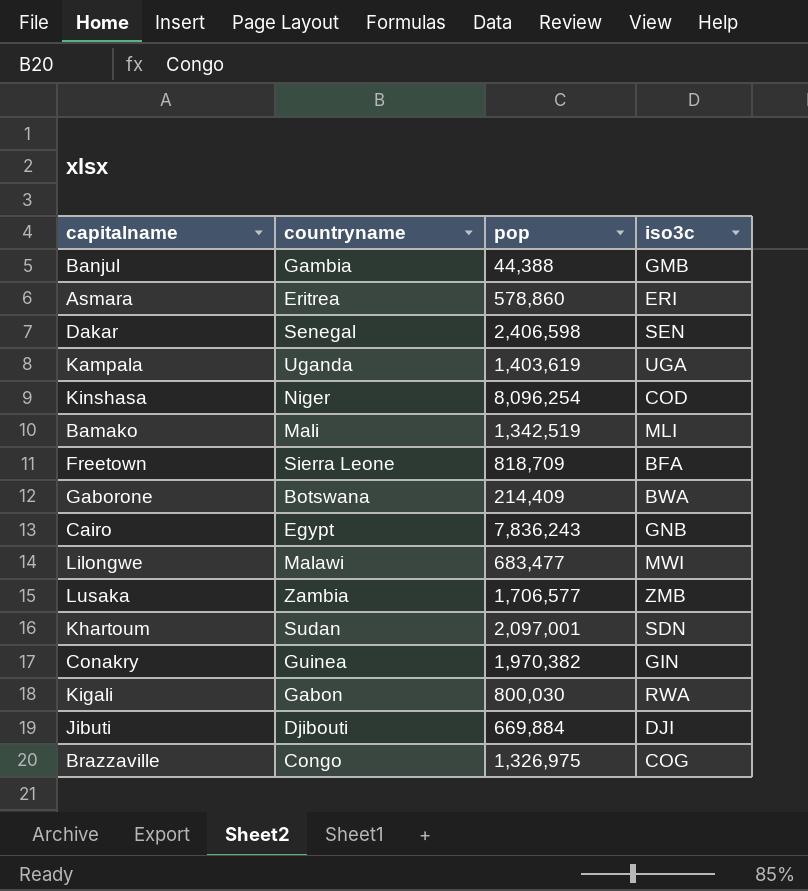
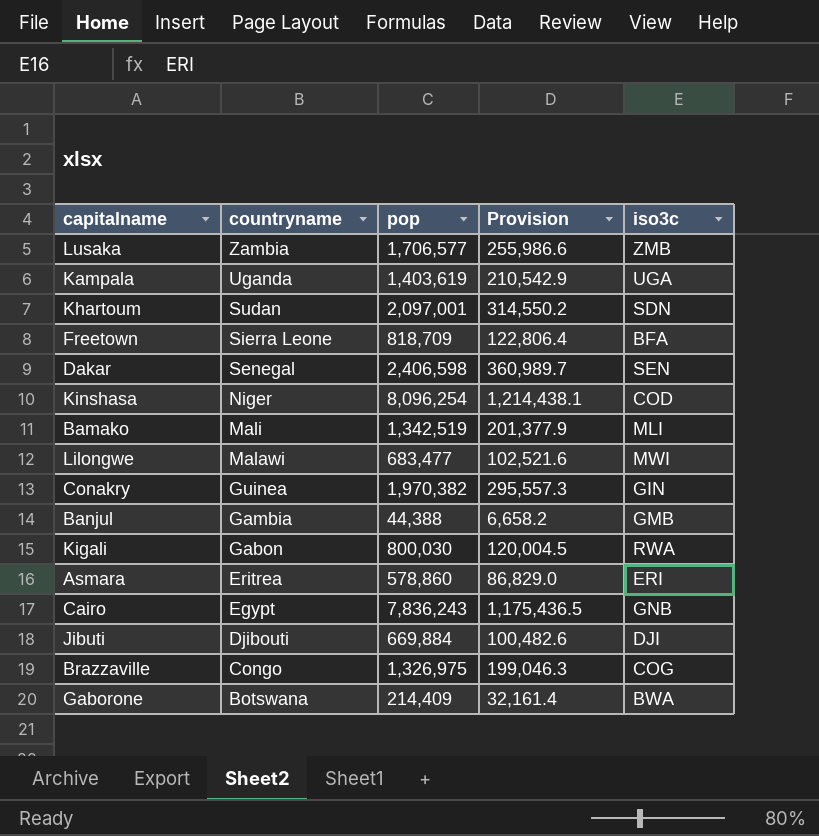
row order: none -> countryname descending
column Provision | formula: none -> [pop] * 0.15

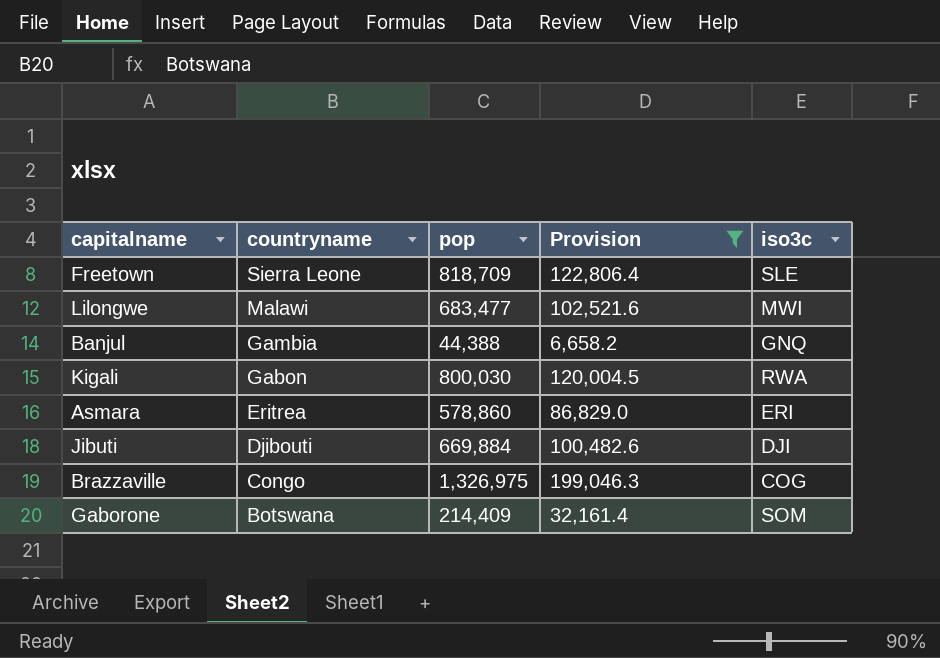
filter: none -> Provision <= 199,046.3
Freetown | iso3c: BFA -> SLE
Banjul | iso3c: GMB -> GNQ
Gaborone | iso3c: BWA -> SOM

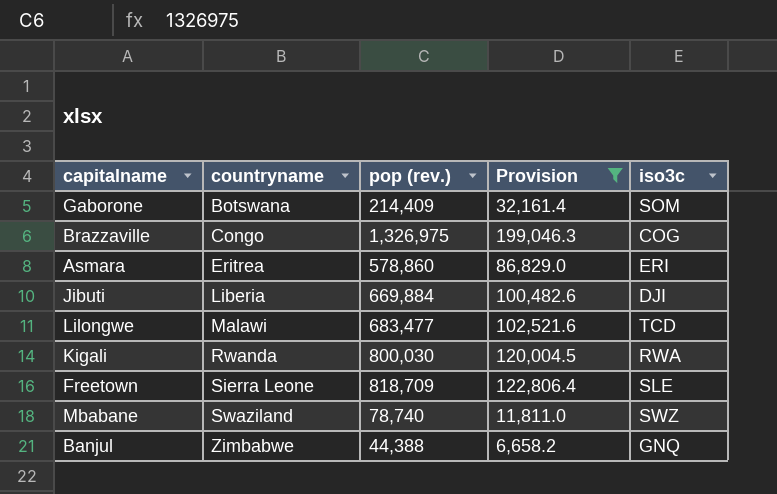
row order: countryname descending -> countryname ascending
column name: pop -> pop (rev.)
Jibuti | countryname: Djibouti -> Liberia
Lilongwe | iso3c: MWI -> TCD
Kigali | countryname: Gabon -> Rwanda
row Mbabane: none -> Swaziland | 78,740 | 11,811.0 | SWZ
Banjul | countryname: Gambia -> Zimbabwe

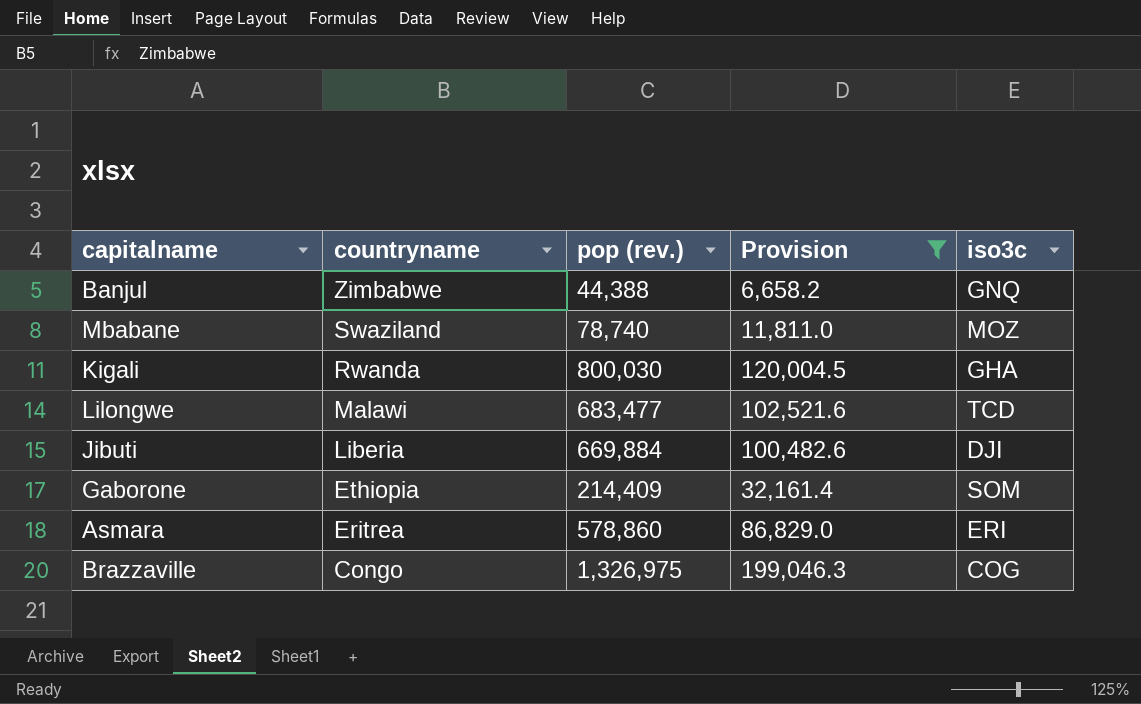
row order: countryname ascending -> countryname descending
row Freetown: Sierra Leone | 818,709 | 122,806.4 | SLE -> none
Mbabane | iso3c: SWZ -> MOZ
Kigali | iso3c: RWA -> GHA
Gaborone | countryname: Botswana -> Ethiopia

